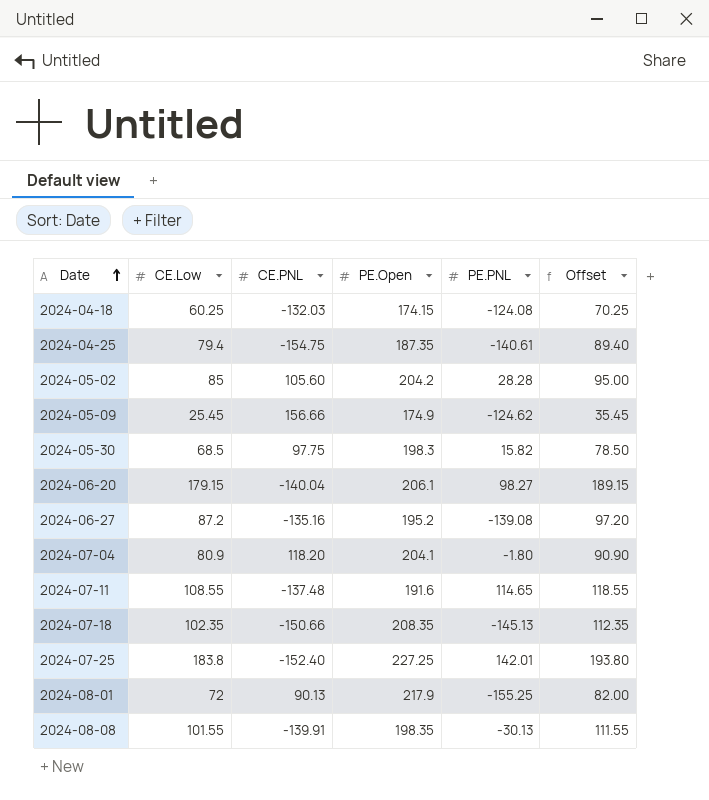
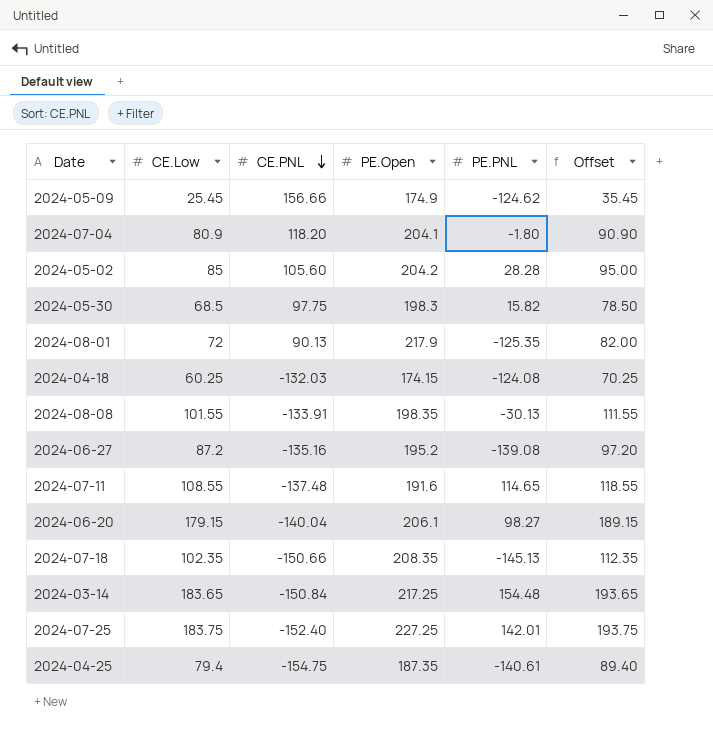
row order: Date ascending -> CE.PNL descending
2024-08-01 | PE.PNL: -155.25 -> -125.35
2024-08-08 | CE.PNL: -139.91 -> -133.91
row 2024-03-14: none -> 183.65 | -150.84 | 217.25 | 154.48 | 193.65
2024-07-25 | CE.Low: 183.8 -> 183.75
2024-07-25 | Offset: 193.80 -> 193.75

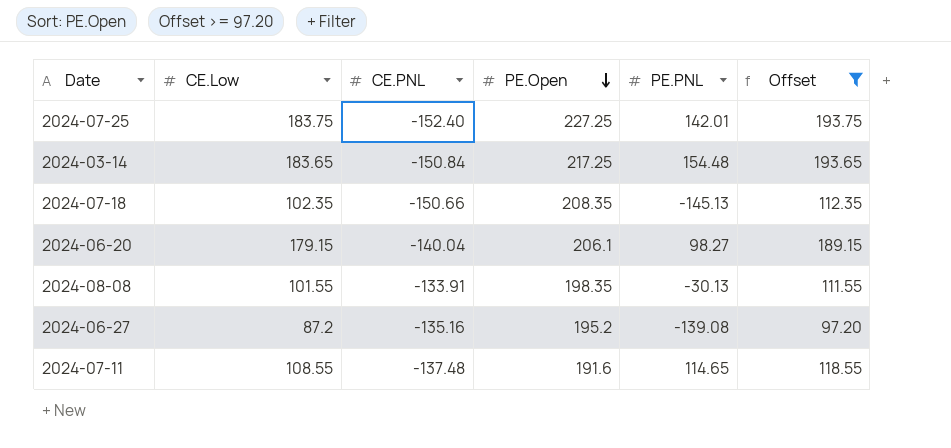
filter: none -> Offset >= 97.20
row order: CE.PNL descending -> PE.Open descending

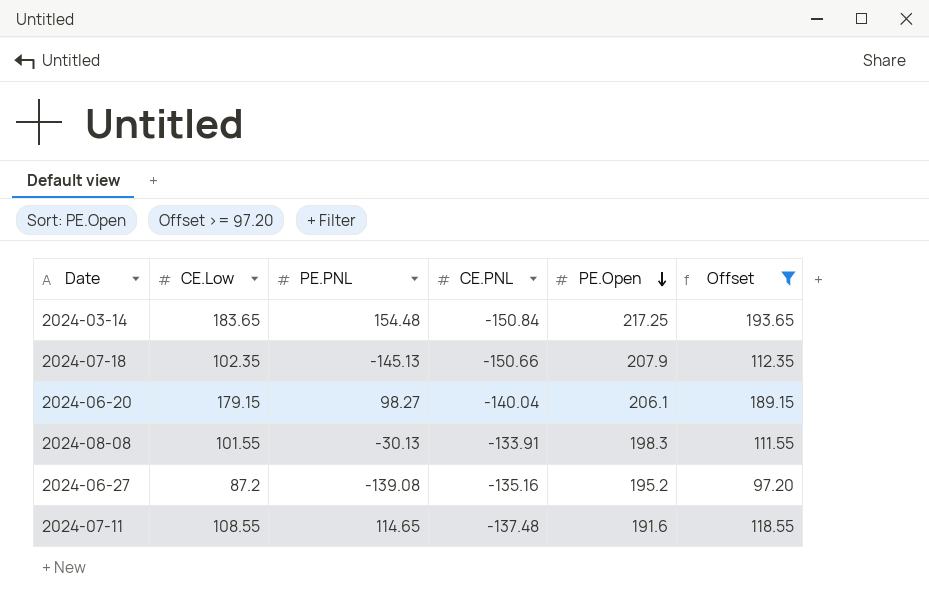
column PE.PNL | position: 5 -> 3
row 2024-07-25: 183.75 | -152.40 | 227.25 | 142.01 | 193.75 -> none
2024-07-18 | PE.Open: 208.35 -> 207.9
2024-08-08 | PE.Open: 198.35 -> 198.3

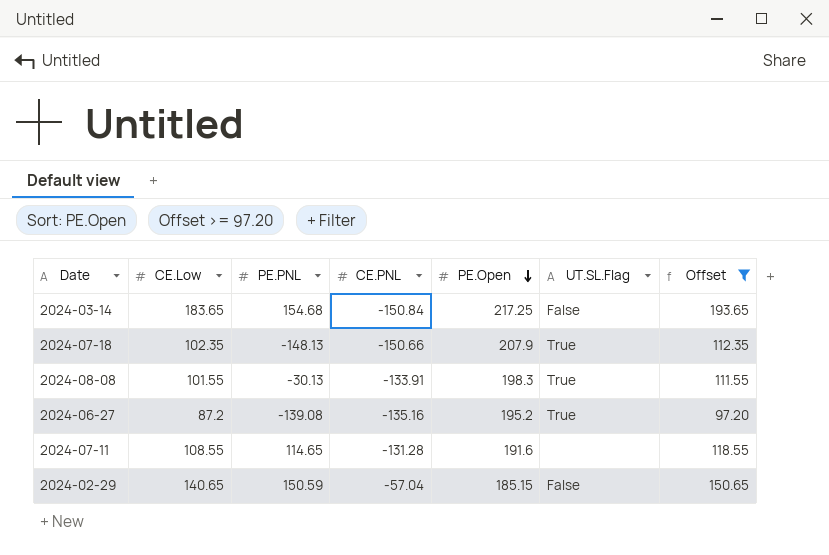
column UT.SL.Flag | position: none -> 6
row 2024-06-20: 179.15 | 98.27 | -140.04 | 206.1 | 189.15 -> none
2024-03-14 | PE.PNL: 154.48 -> 154.68
2024-07-18 | PE.PNL: -145.13 -> -148.13
2024-07-11 | CE.PNL: -137.48 -> -131.28
row 2024-02-29: none -> 140.65 | 150.59 | -57.04 | 185.15 | False | 150.65

